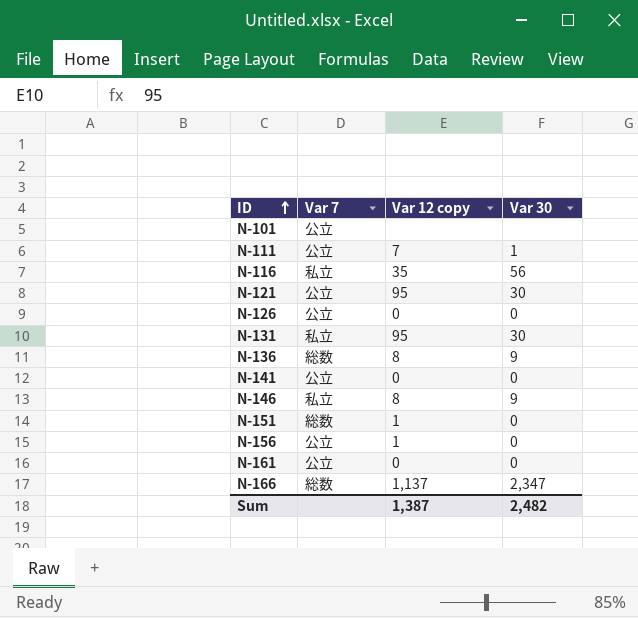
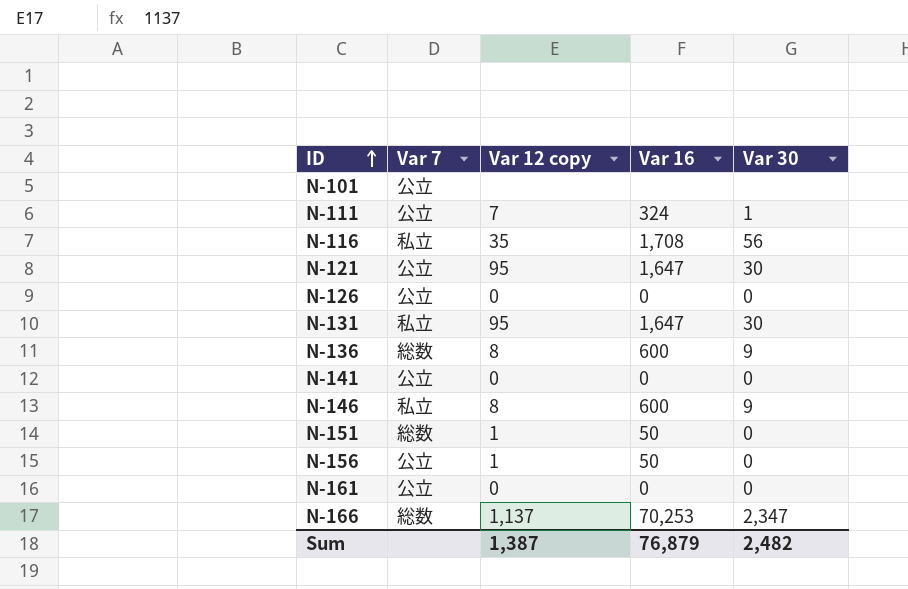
column Var 16 | position: none -> 4

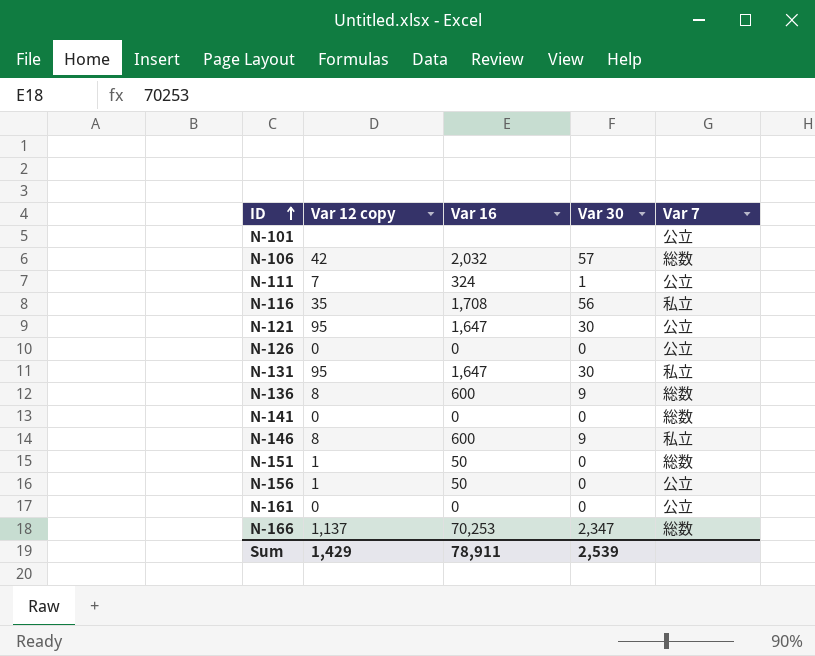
column Var 7 | position: 2 -> 5
row N-106: none -> 42 | 2,032 | 57 | 総数
N-141 | Var 7: 公立 -> 総数
Sum | Var 12 copy: 1,387 -> 1,429
Sum | Var 16: 76,879 -> 78,911
Sum | Var 30: 2,482 -> 2,539

